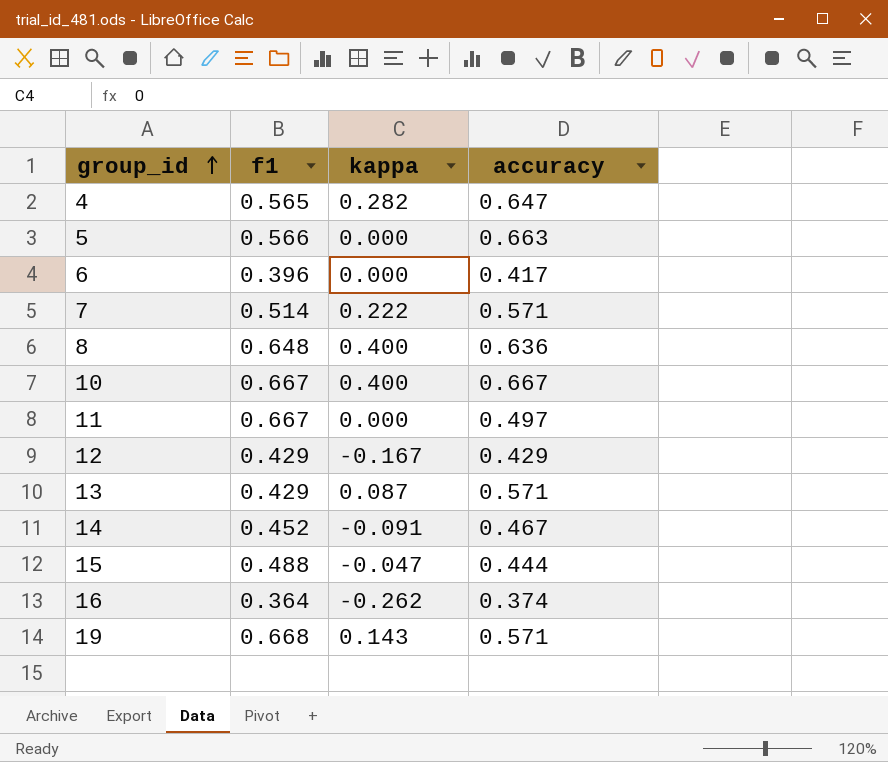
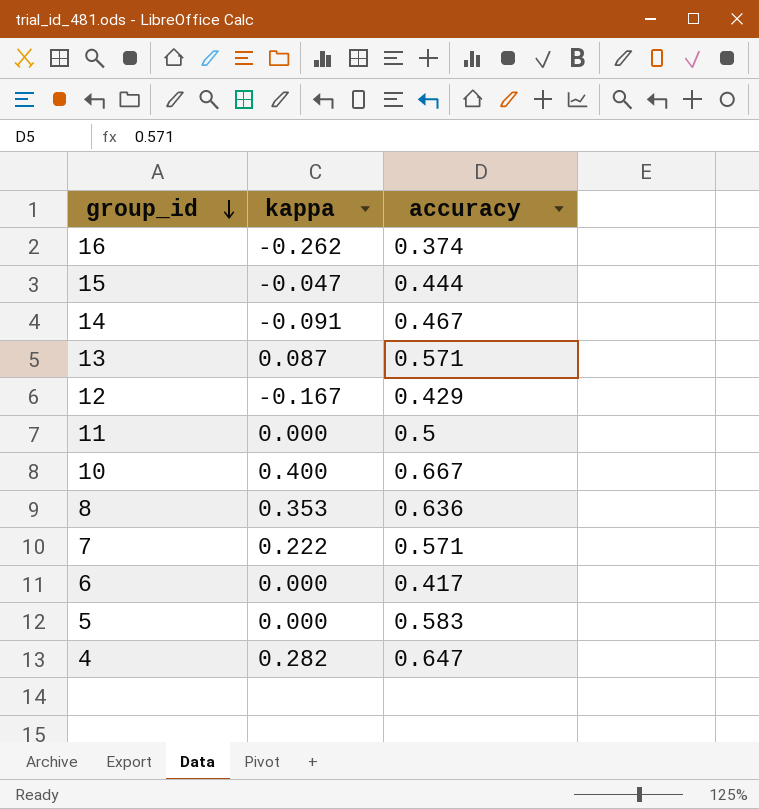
row order: group_id ascending -> group_id descending
column f1 | position: 2 -> none
row 19: 0.668 | 0.143 | 0.571 -> none
11 | accuracy: 0.497 -> 0.5
8 | kappa: 0.400 -> 0.353
5 | accuracy: 0.663 -> 0.583

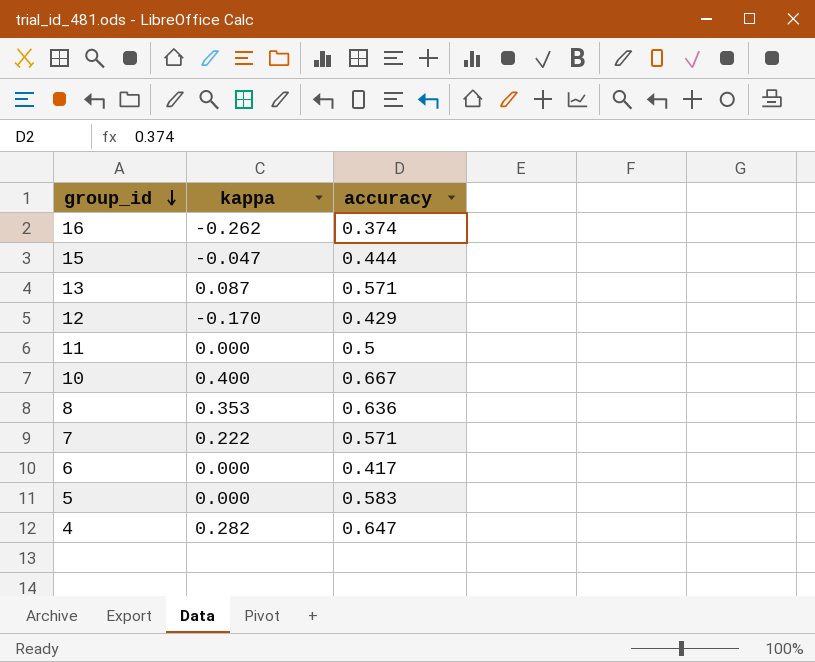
row 14: -0.091 | 0.467 -> none
12 | kappa: -0.167 -> -0.170

